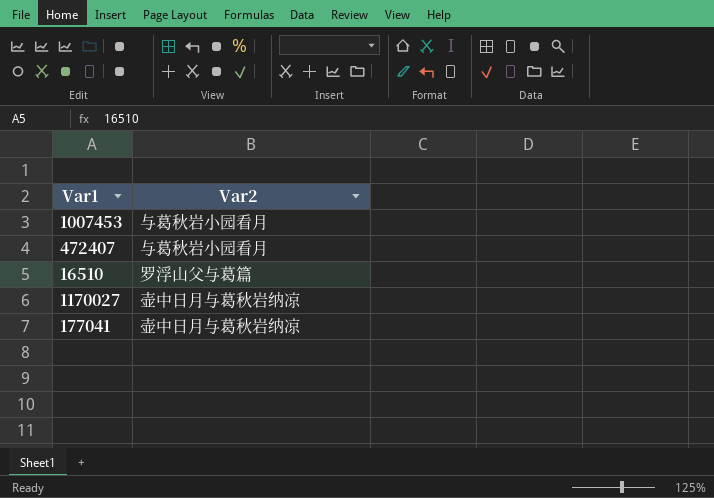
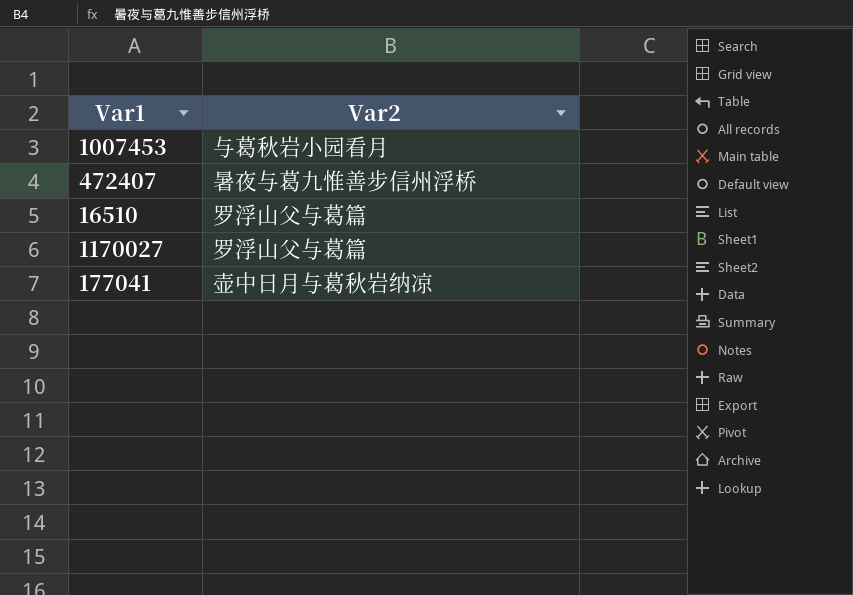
472407 | Var2: 与葛秋岩小园看月 -> 暑夜与葛九惟善步信州浮桥
1170027 | Var2: 壶中日月与葛秋岩纳凉 -> 罗浮山父与葛篇

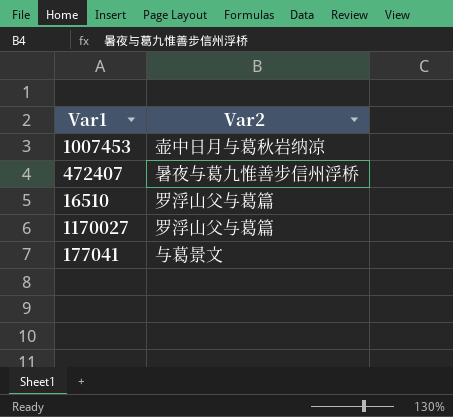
1007453 | Var2: 与葛秋岩小园看月 -> 壶中日月与葛秋岩纳凉
177041 | Var2: 壶中日月与葛秋岩纳凉 -> 与葛景文

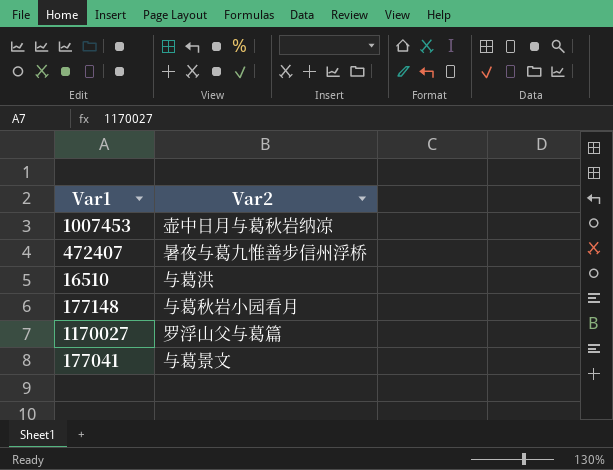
16510 | Var2: 罗浮山父与葛篇 -> 与葛洪
row 177148: none -> 与葛秋岩小园看月

